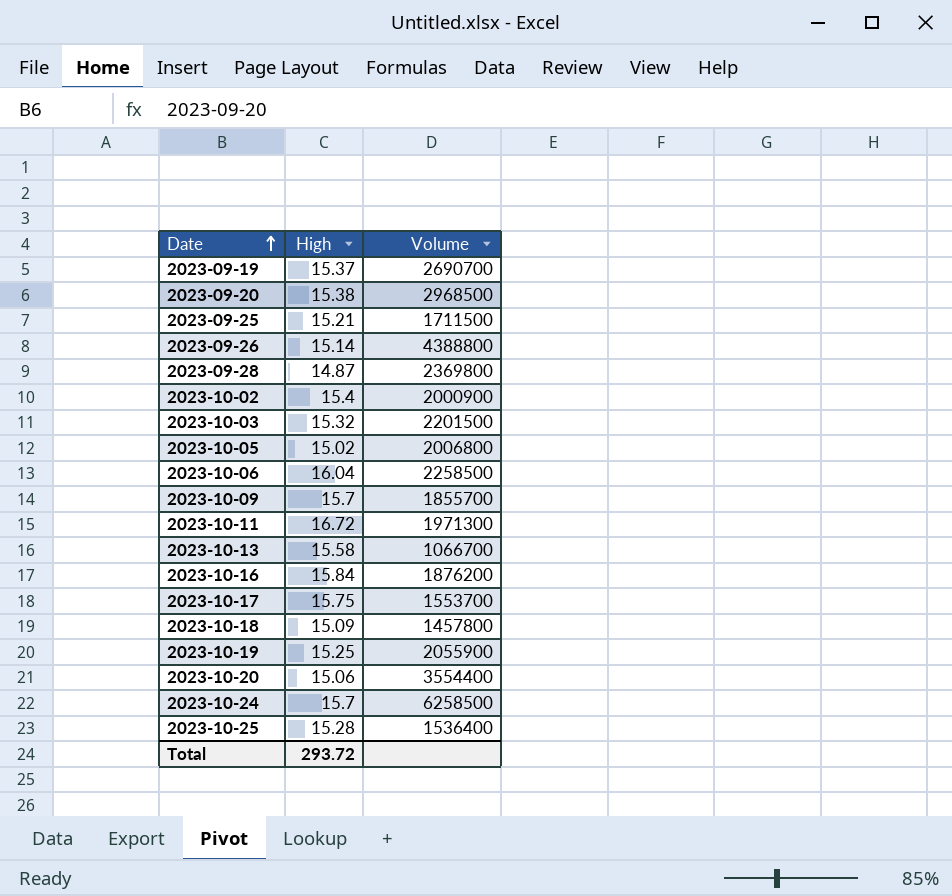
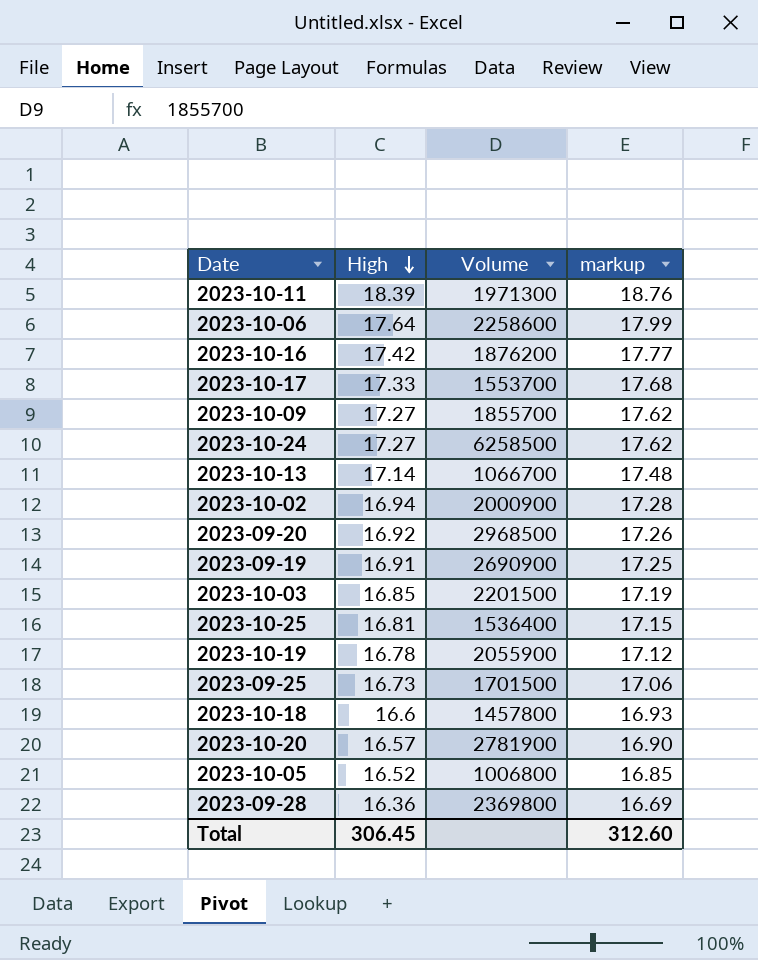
row order: Date ascending -> High descending
column markup | formula: none -> [High] * 1.02
row 2023-09-26: 15.14 | 4388800 -> none
2023-10-11 | High: 16.72 -> 18.39
2023-10-06 | High: 16.04 -> 17.64
2023-10-06 | Volume: 2258500 -> 2258600
2023-10-16 | High: 15.84 -> 17.42
2023-10-17 | High: 15.75 -> 17.33
2023-10-09 | High: 15.7 -> 17.27
2023-10-24 | High: 15.7 -> 17.27
2023-10-13 | High: 15.58 -> 17.14
2023-10-02 | High: 15.4 -> 16.94
2023-09-20 | High: 15.38 -> 16.92
2023-09-19 | High: 15.37 -> 16.91
2023-09-19 | Volume: 2690700 -> 2690900
2023-10-03 | High: 15.32 -> 16.85
2023-10-25 | High: 15.28 -> 16.81
2023-10-19 | High: 15.25 -> 16.78
2023-09-25 | High: 15.21 -> 16.73
2023-09-25 | Volume: 1711500 -> 1701500
2023-10-18 | High: 15.09 -> 16.6
2023-10-20 | High: 15.06 -> 16.57
2023-10-20 | Volume: 3554400 -> 2781900
2023-10-05 | High: 15.02 -> 16.52
2023-10-05 | Volume: 2006800 -> 1006800
2023-09-28 | High: 14.87 -> 16.36
Total | High: 293.72 -> 306.45

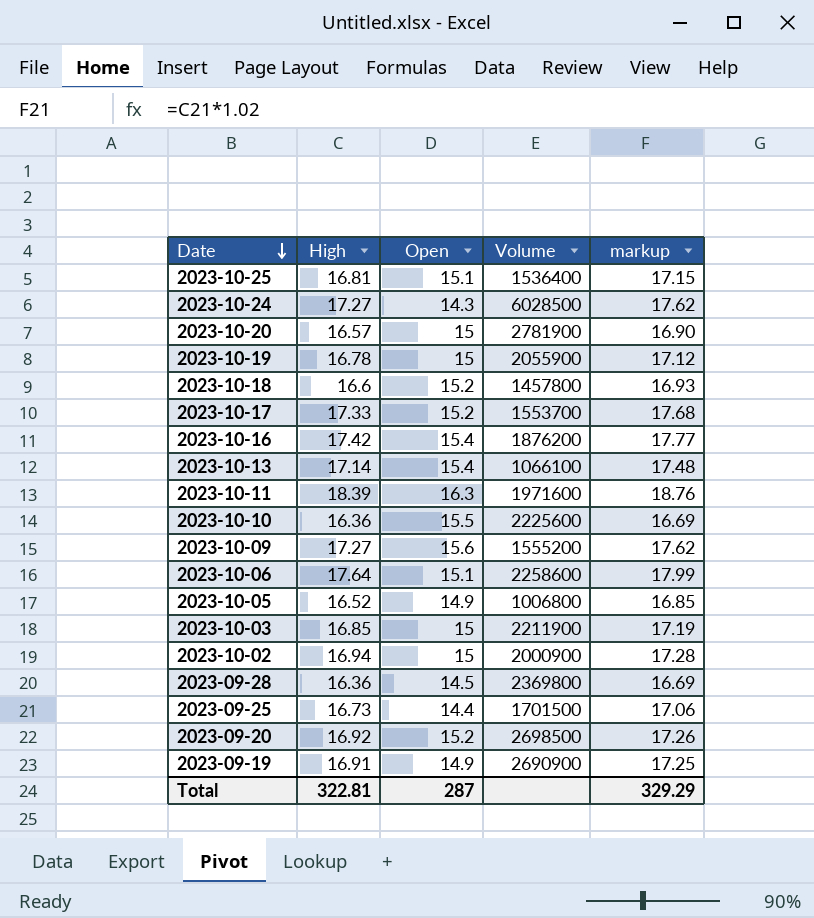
row order: High descending -> Date descending
column Open | position: none -> 3
2023-10-24 | Volume: 6258500 -> 6028500
2023-10-13 | Volume: 1066700 -> 1066100
2023-10-11 | Volume: 1971300 -> 1971600
row 2023-10-10: none -> 16.36 | 15.5 | 2225600 | 16.69
2023-10-09 | Volume: 1855700 -> 1555200
2023-10-03 | Volume: 2201500 -> 2211900
2023-09-20 | Volume: 2968500 -> 2698500
Total | High: 306.45 -> 322.81
Total | markup: 312.60 -> 329.29

